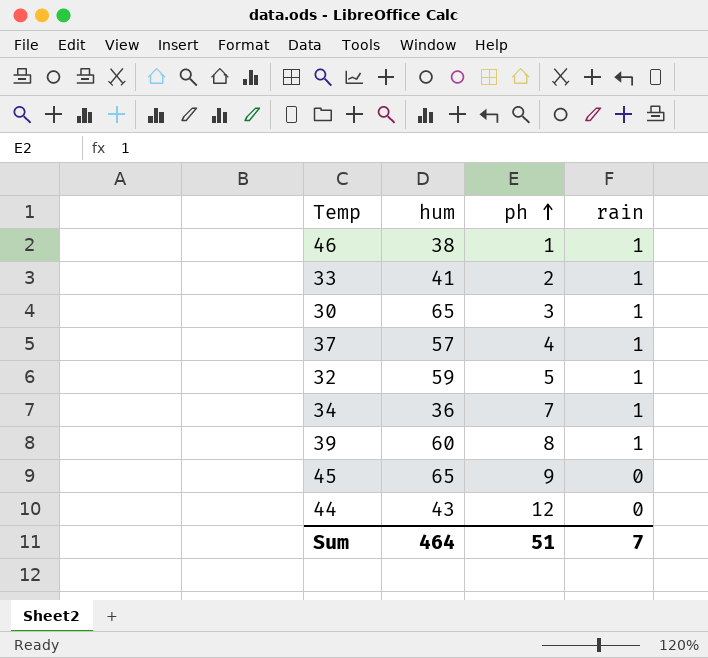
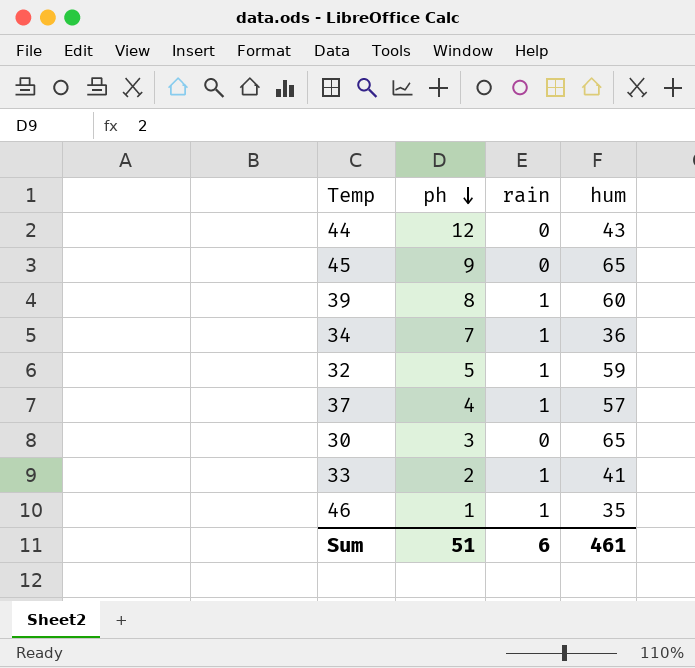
row order: ph ascending -> ph descending
column hum | position: 2 -> 4
30 | rain: 1 -> 0
46 | hum: 38 -> 35
Sum | rain: 7 -> 6
Sum | hum: 464 -> 461

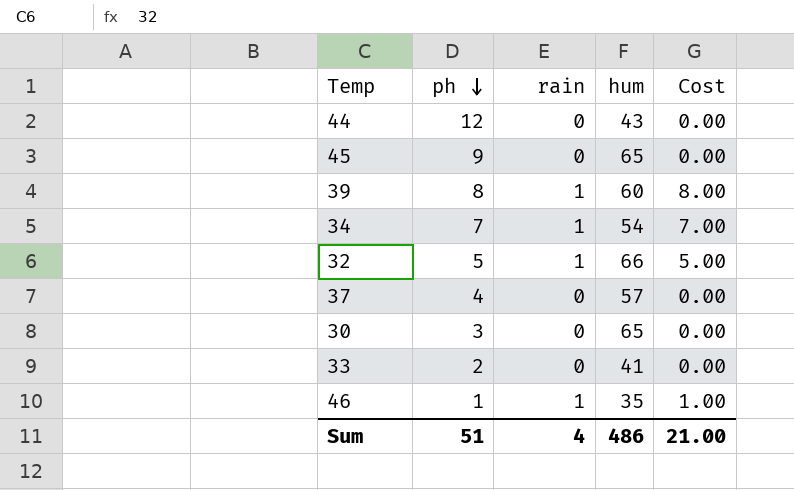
column Cost | formula: none -> [ph] * [rain]
34 | hum: 36 -> 54
32 | hum: 59 -> 66
37 | rain: 1 -> 0
33 | rain: 1 -> 0
Sum | rain: 6 -> 4
Sum | hum: 461 -> 486

